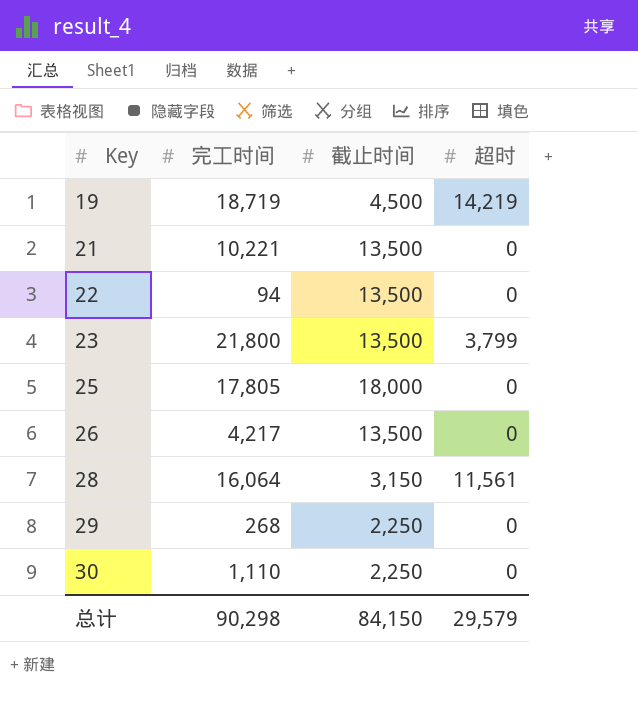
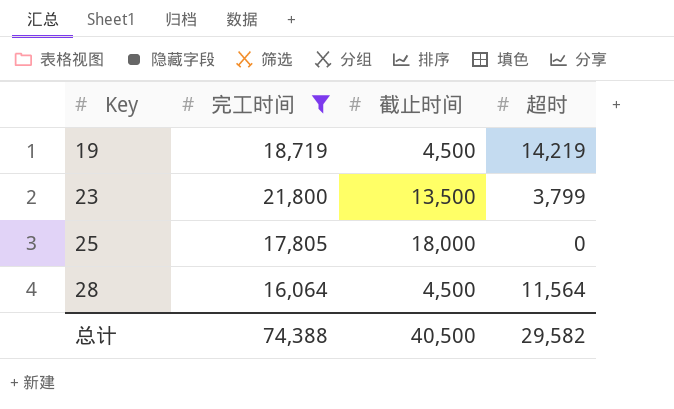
filter: none -> 完工时间 >= 16,064
28 | 截止时间: 3,150 -> 4,500
28 | 超时: 11,561 -> 11,564
总计 | 完工时间: 90,298 -> 74,388
总计 | 截止时间: 84,150 -> 40,500
总计 | 超时: 29,579 -> 29,582

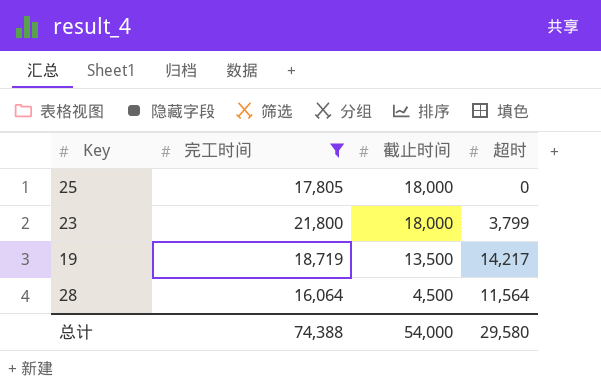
row order: Key ascending -> 截止时间 descending
23 | 截止时间: 13,500 -> 18,000
19 | 截止时间: 4,500 -> 13,500
19 | 超时: 14,219 -> 14,217
总计 | 截止时间: 40,500 -> 54,000
总计 | 超时: 29,582 -> 29,580

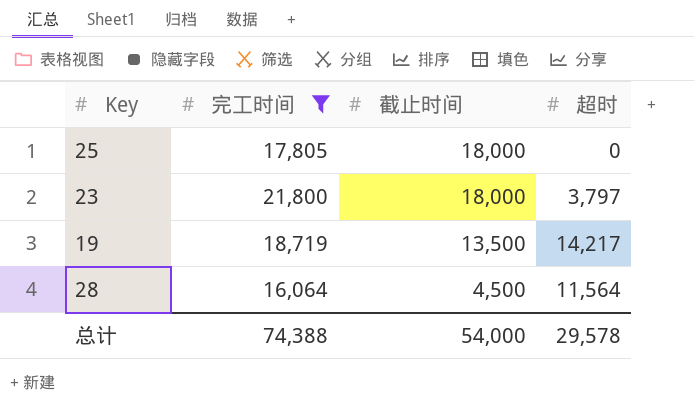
23 | 超时: 3,799 -> 3,797
总计 | 超时: 29,580 -> 29,578

